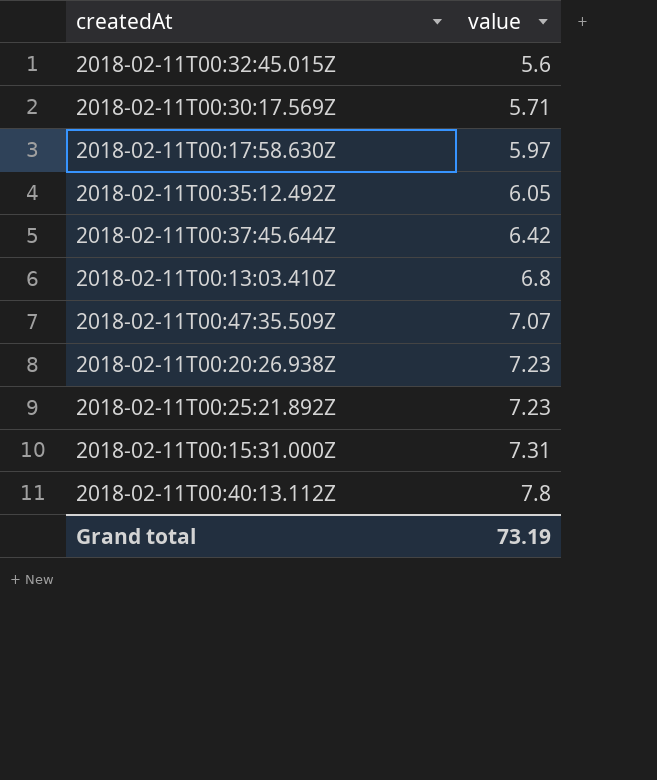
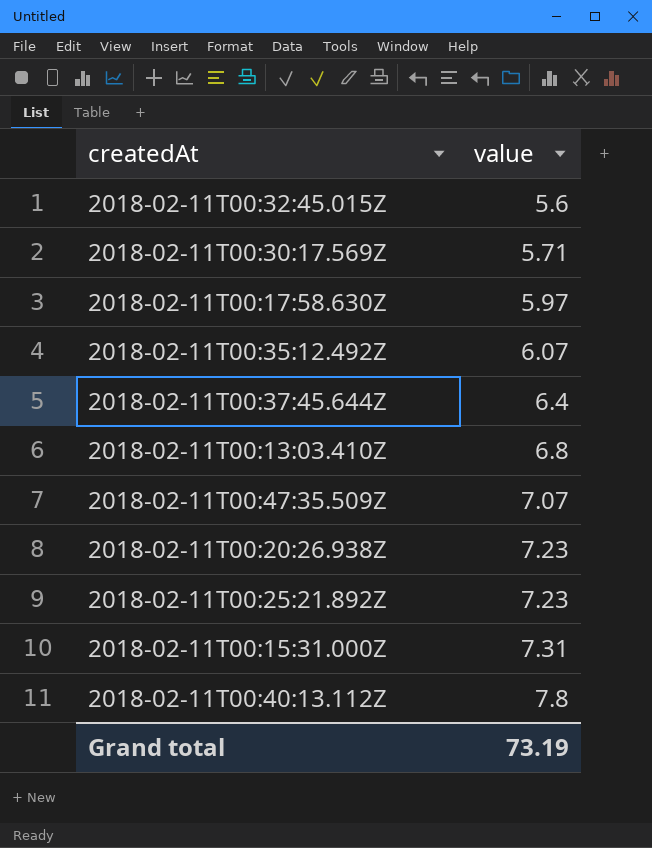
2018-02-11T00:35:12.492Z | value: 6.05 -> 6.07
2018-02-11T00:37:45.644Z | value: 6.42 -> 6.4

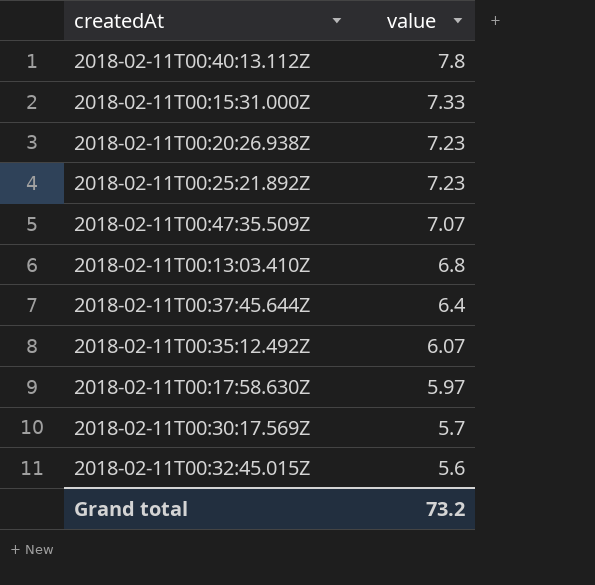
row order: value ascending -> value descending
2018-02-11T00:15:31.000Z | value: 7.31 -> 7.33
2018-02-11T00:30:17.569Z | value: 5.71 -> 5.7
Grand total | value: 73.19 -> 73.2

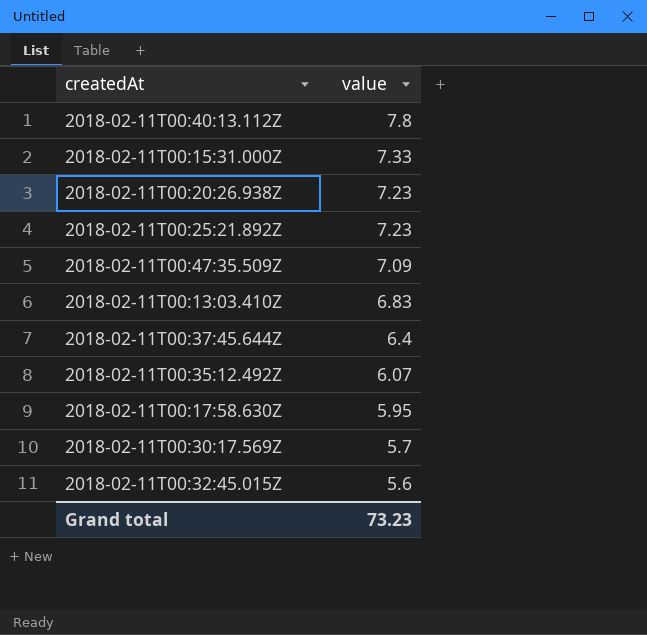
2018-02-11T00:47:35.509Z | value: 7.07 -> 7.09
2018-02-11T00:13:03.410Z | value: 6.8 -> 6.83
2018-02-11T00:17:58.630Z | value: 5.97 -> 5.95
Grand total | value: 73.2 -> 73.23

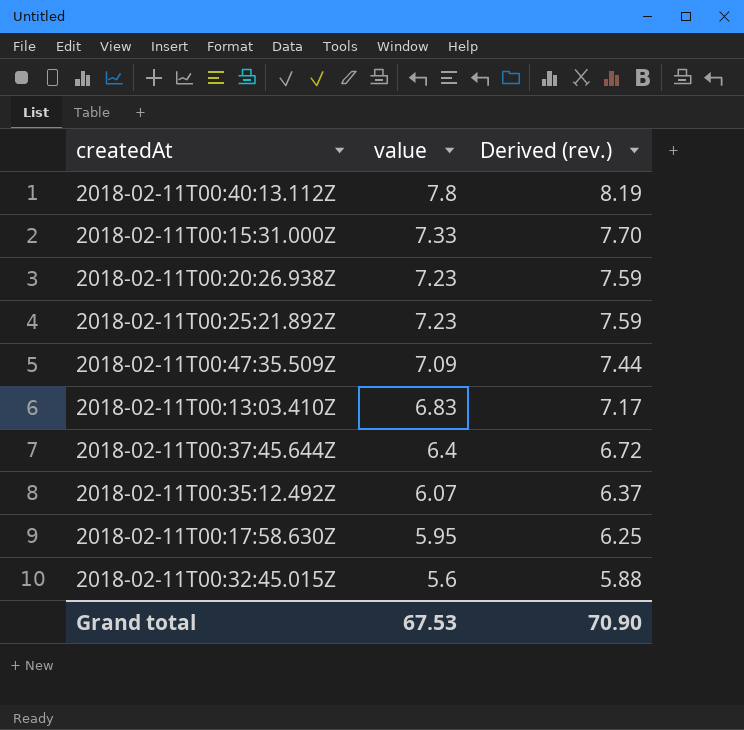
column Derived (rev.) | formula: none -> [value] * 1.05
row 2018-02-11T00:30:17.569Z: 5.7 -> none
Grand total | value: 73.23 -> 67.53

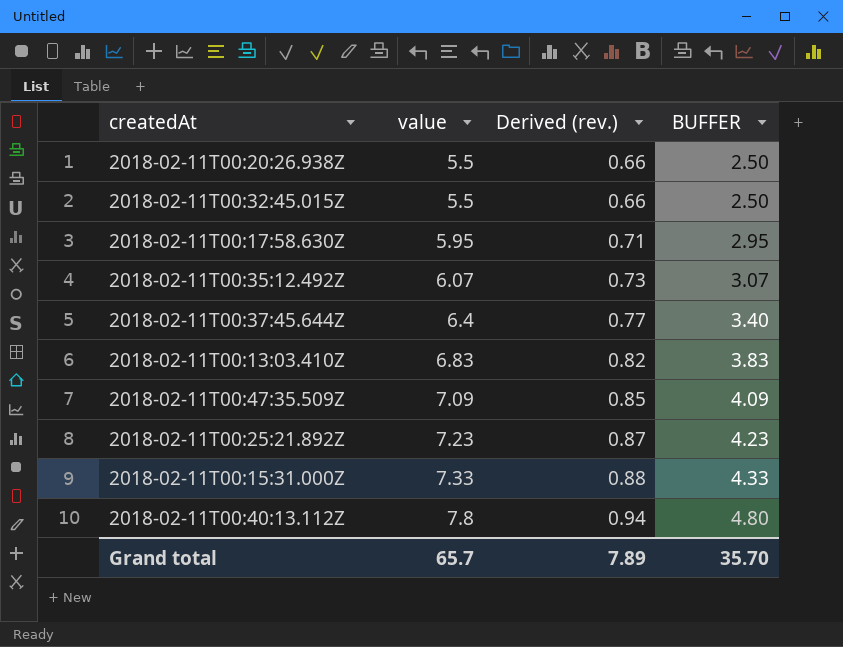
row order: value descending -> value ascending
column Derived (rev.) | formula: [value] * 1.05 -> [value] * 0.12
column BUFFER | formula: none -> [value] - 3
2018-02-11T00:20:26.938Z | value: 7.23 -> 5.5
2018-02-11T00:32:45.015Z | value: 5.6 -> 5.5
Grand total | value: 67.53 -> 65.7
Grand total | Derived (rev.): 70.90 -> 7.89

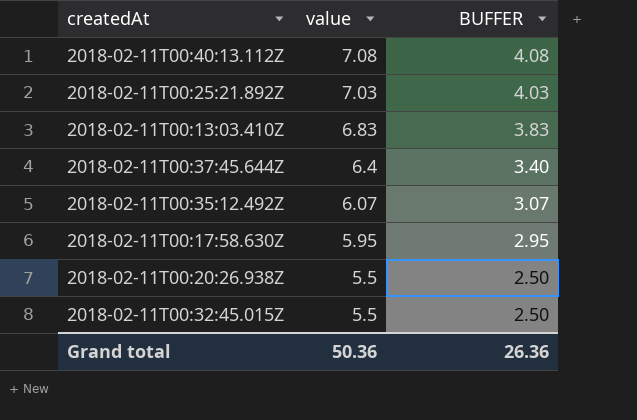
row order: value ascending -> value descending
column Derived (rev.) | formula: [value] * 0.12 -> none
row 2018-02-11T00:47:35.509Z: 7.09 | 0.85 | 4.09 -> none
row 2018-02-11T00:15:31.000Z: 7.33 | 0.88 | 4.33 -> none
2018-02-11T00:40:13.112Z | value: 7.8 -> 7.08
2018-02-11T00:40:13.112Z | BUFFER: 4.80 -> 4.08
2018-02-11T00:25:21.892Z | value: 7.23 -> 7.03
2018-02-11T00:25:21.892Z | BUFFER: 4.23 -> 4.03
Grand total | value: 65.7 -> 50.36
Grand total | BUFFER: 35.70 -> 26.36

